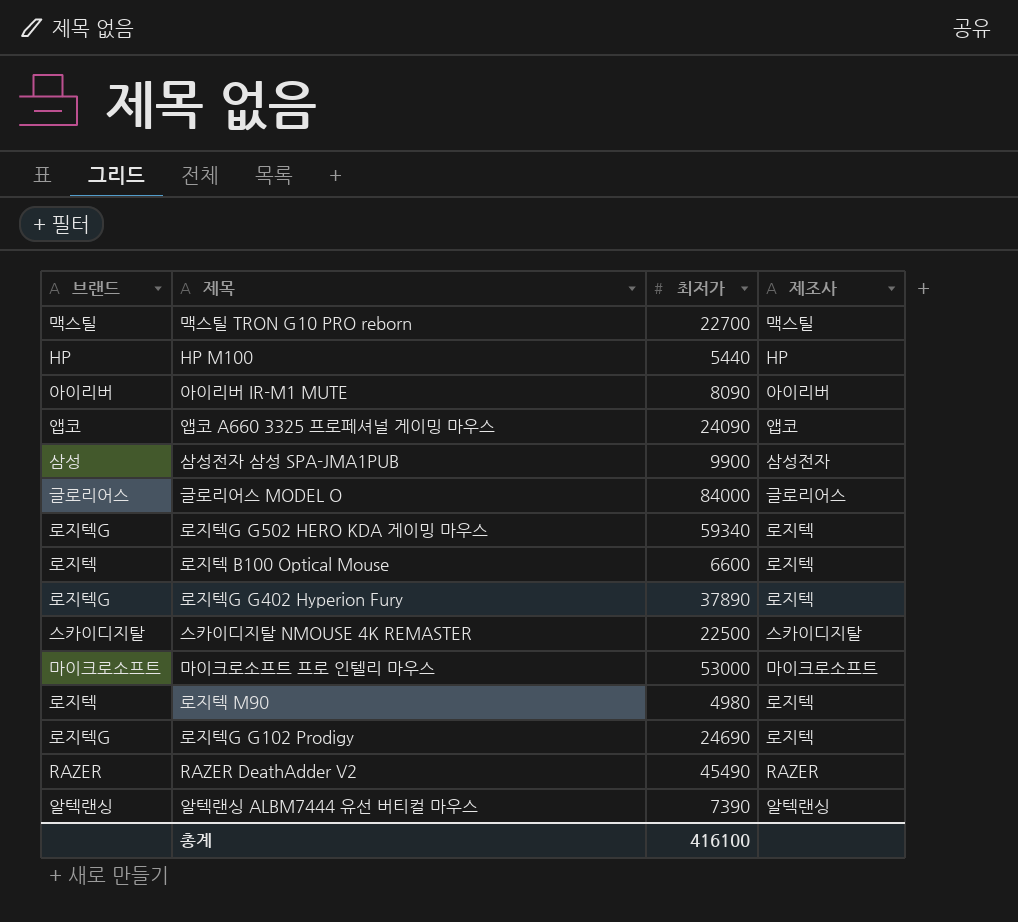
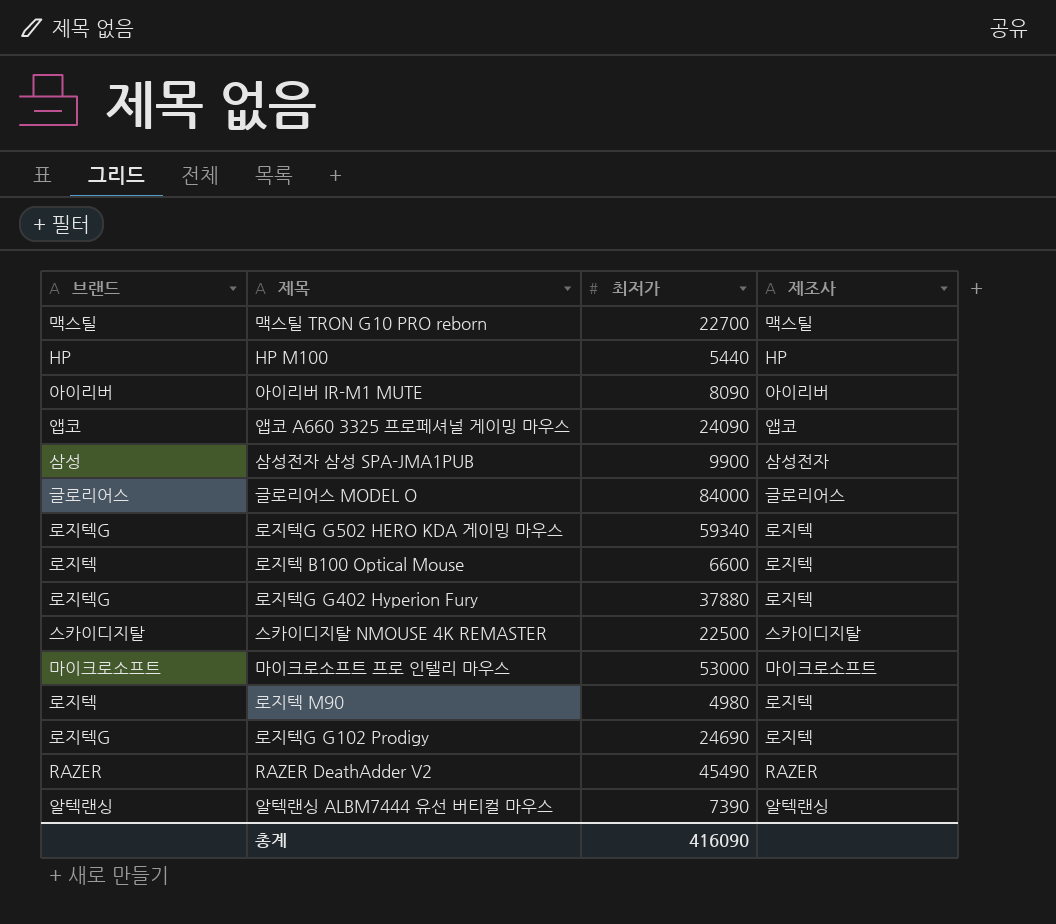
로지텍G G402 Hyperion Fury | 최저가: 37890 -> 37880
총계 | 최저가: 416100 -> 416090

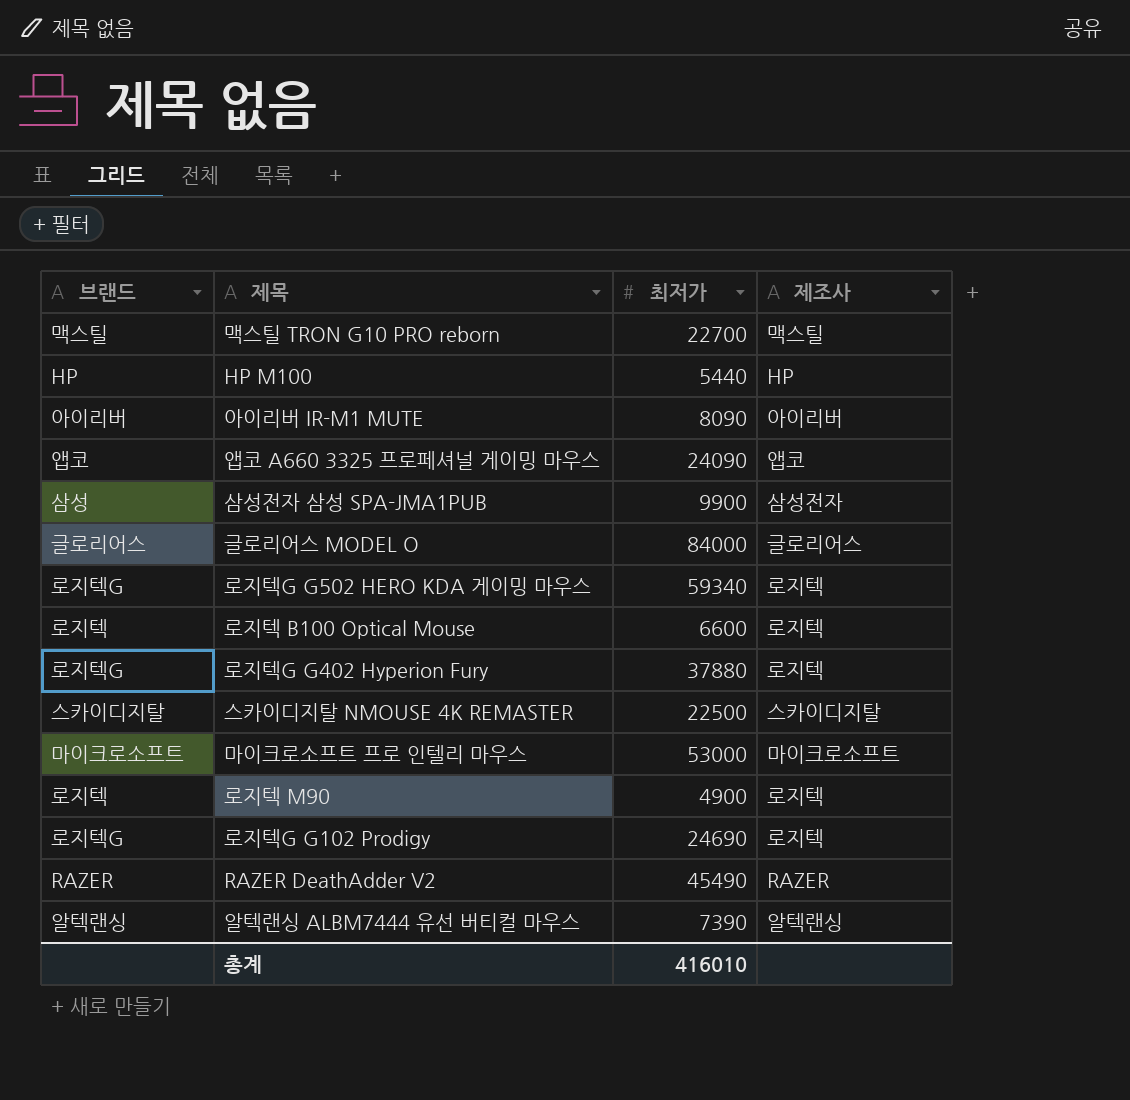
로지텍 M90 | 최저가: 4980 -> 4900
총계 | 최저가: 416090 -> 416010

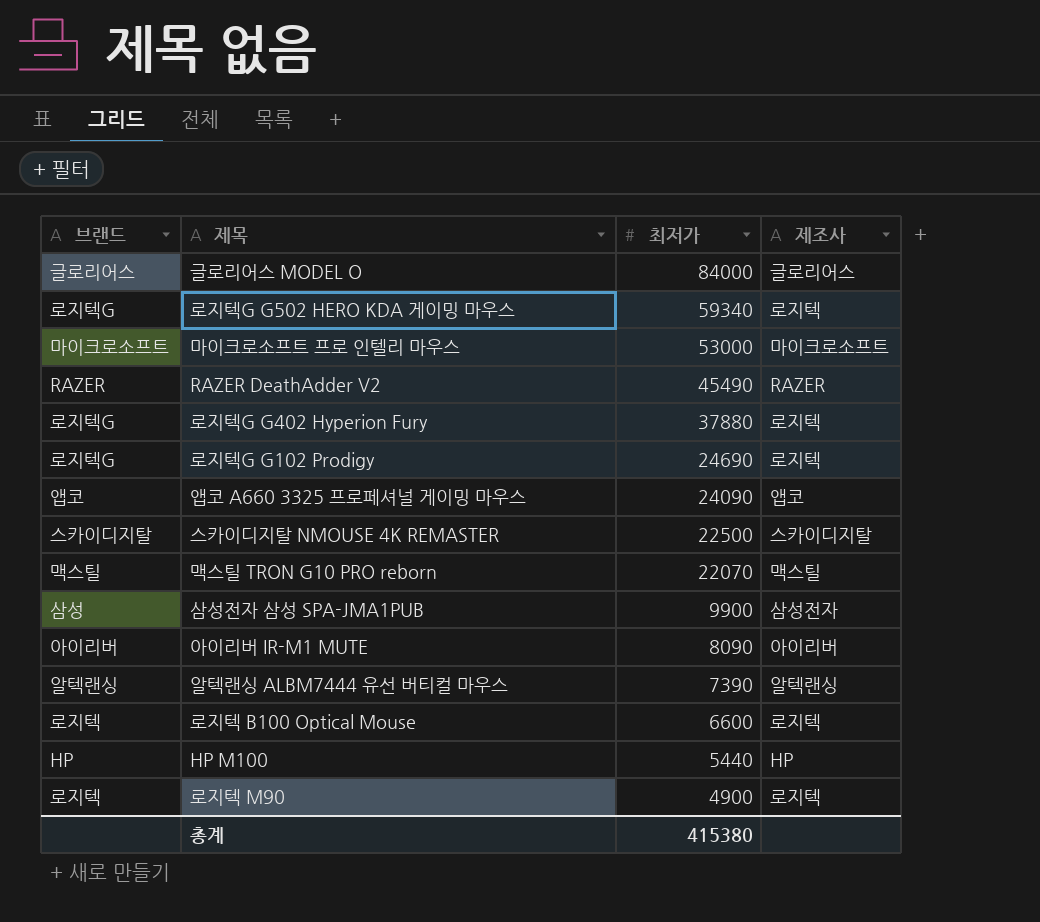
row order: none -> 최저가 descending
맥스틸 TRON G10 PRO reborn | 최저가: 22700 -> 22070
총계 | 최저가: 416010 -> 415380

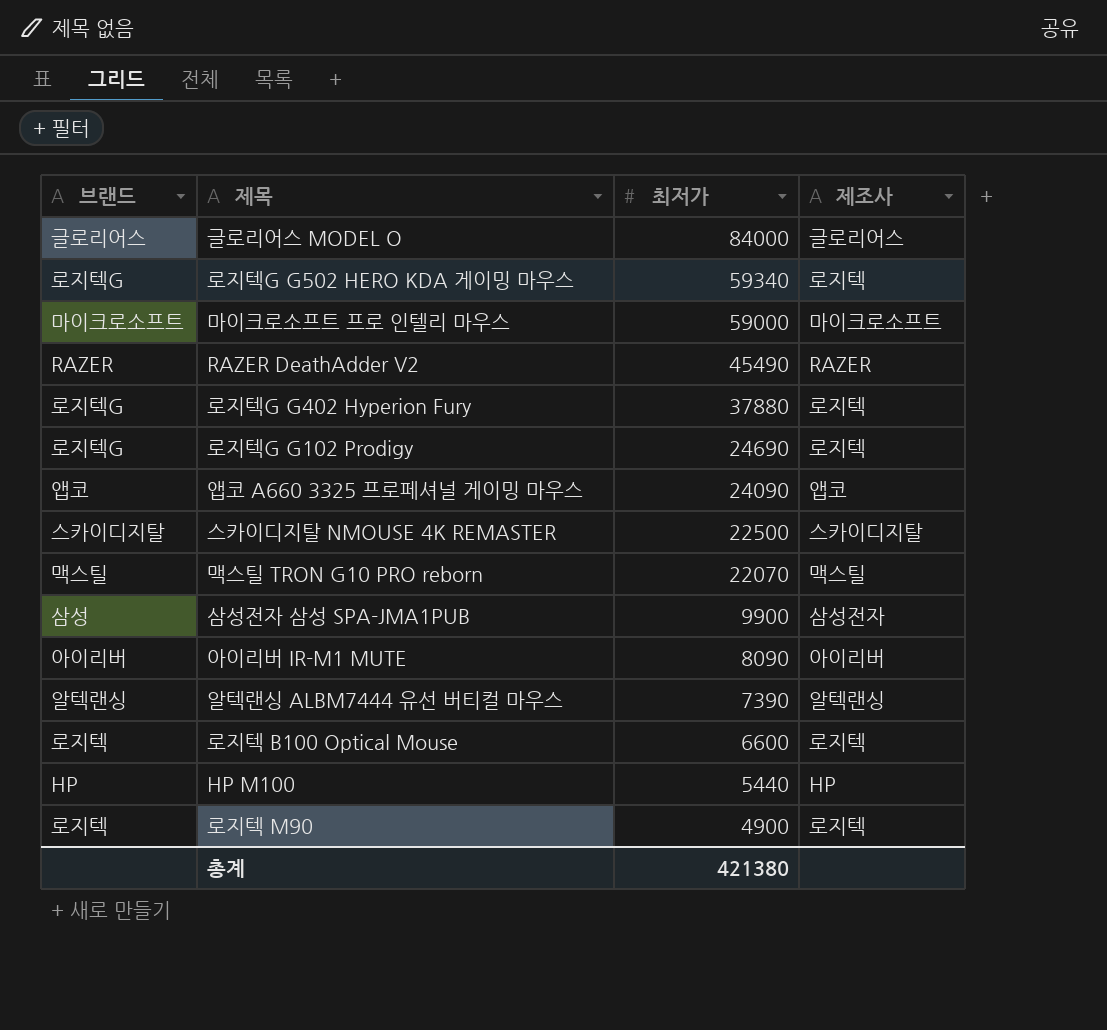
마이크로소프트 프로 인텔리 마우스 | 최저가: 53000 -> 59000
총계 | 최저가: 415380 -> 421380

